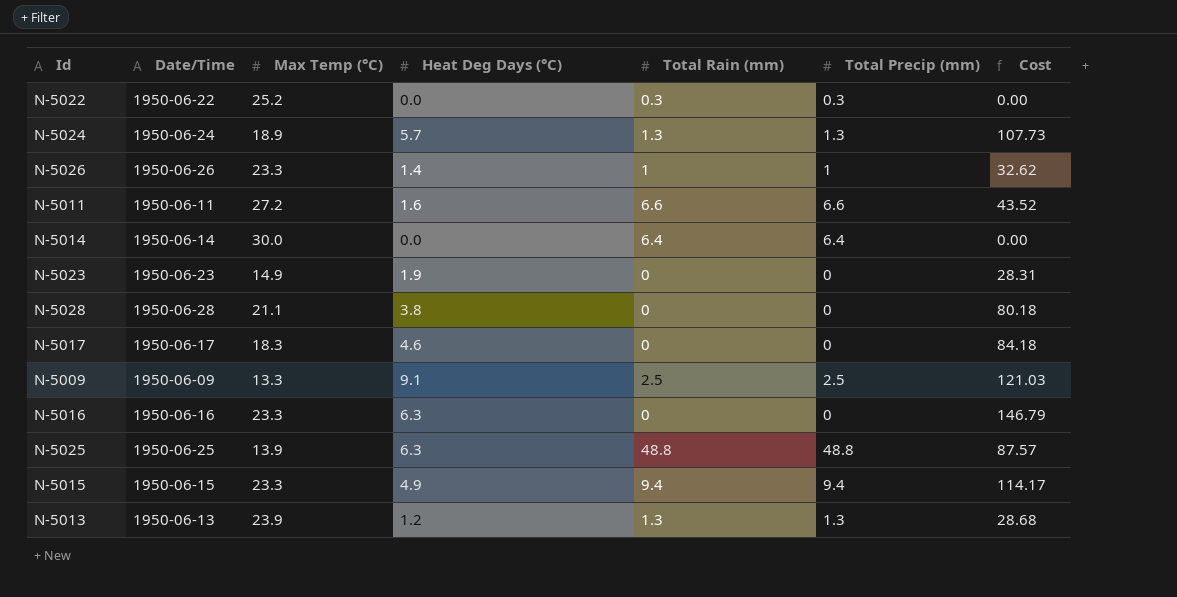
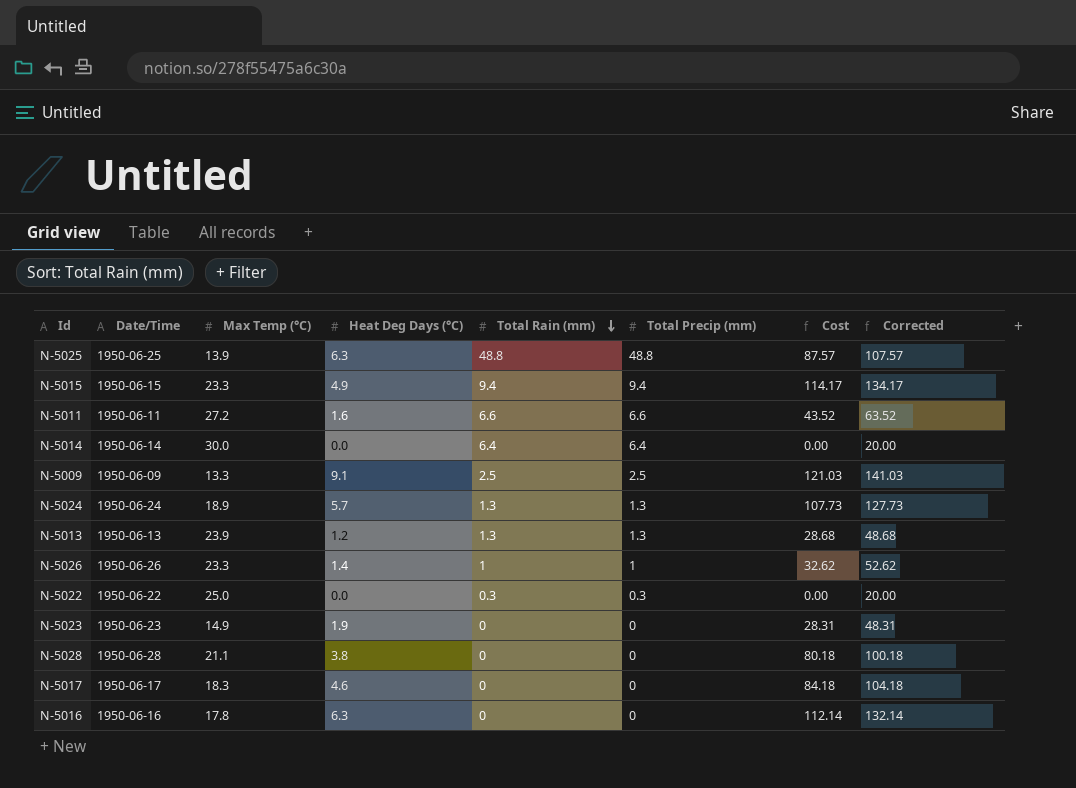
row order: none -> Total Rain (mm) descending
column Corrected | formula: none -> [Cost] + 20
N-5022 | Max Temp (°C): 25.2 -> 25.0
N-5016 | Max Temp (°C): 23.3 -> 17.8
N-5016 | Cost: 146.79 -> 112.14

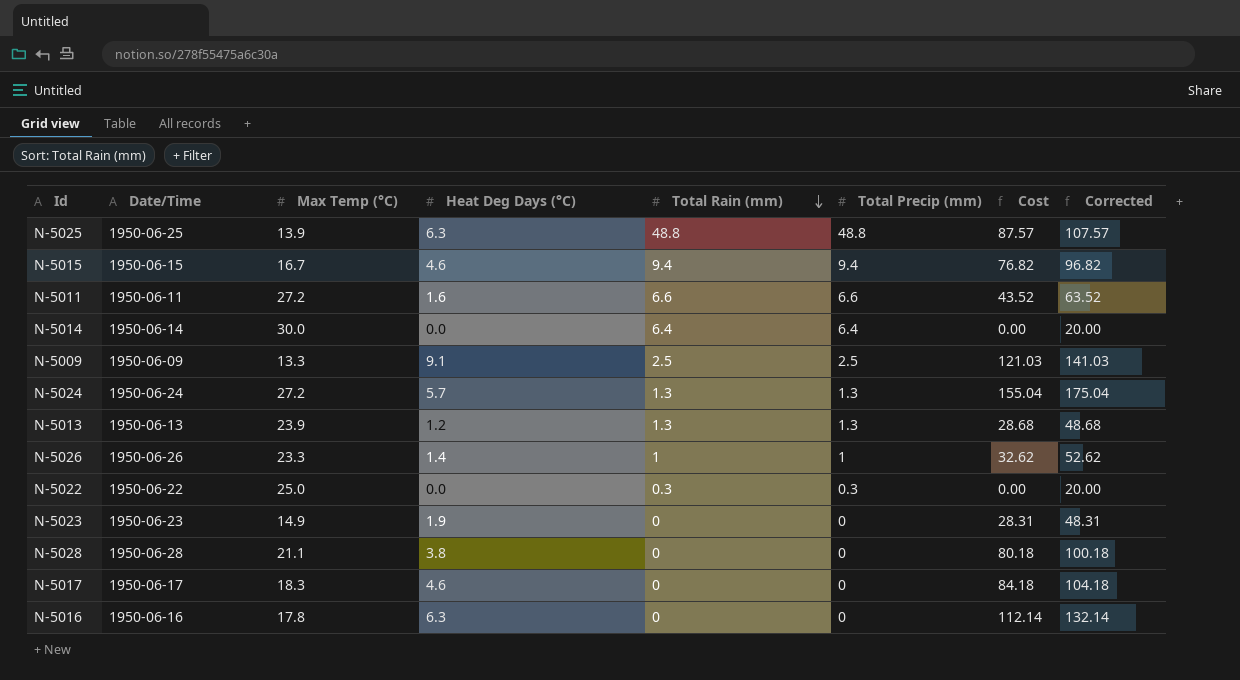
N-5015 | Max Temp (°C): 23.3 -> 16.7
N-5015 | Heat Deg Days (°C): 4.9 -> 4.6
N-5015 | Cost: 114.17 -> 76.82
N-5015 | Corrected: 134.17 -> 96.82
N-5024 | Max Temp (°C): 18.9 -> 27.2
N-5024 | Cost: 107.73 -> 155.04
N-5024 | Corrected: 127.73 -> 175.04

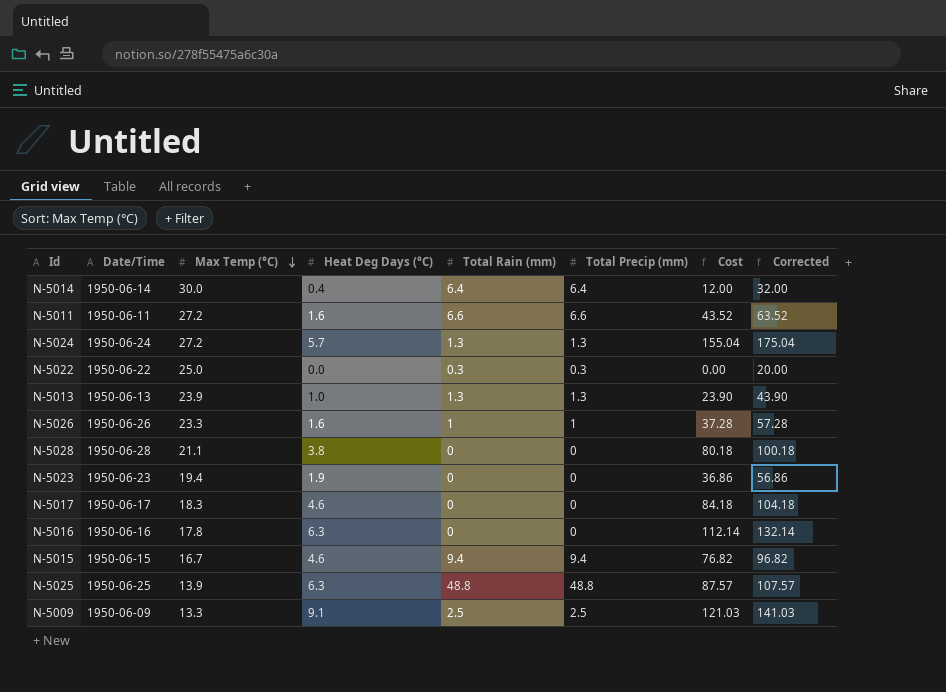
row order: Total Rain (mm) descending -> Max Temp (°C) descending
N-5014 | Heat Deg Days (°C): 0.0 -> 0.4
N-5014 | Cost: 0.00 -> 12.00
N-5014 | Corrected: 20.00 -> 32.00
N-5013 | Heat Deg Days (°C): 1.2 -> 1.0
N-5013 | Cost: 28.68 -> 23.90
N-5013 | Corrected: 48.68 -> 43.90
N-5026 | Heat Deg Days (°C): 1.4 -> 1.6
N-5026 | Cost: 32.62 -> 37.28
N-5026 | Corrected: 52.62 -> 57.28
N-5023 | Max Temp (°C): 14.9 -> 19.4
N-5023 | Cost: 28.31 -> 36.86
N-5023 | Corrected: 48.31 -> 56.86

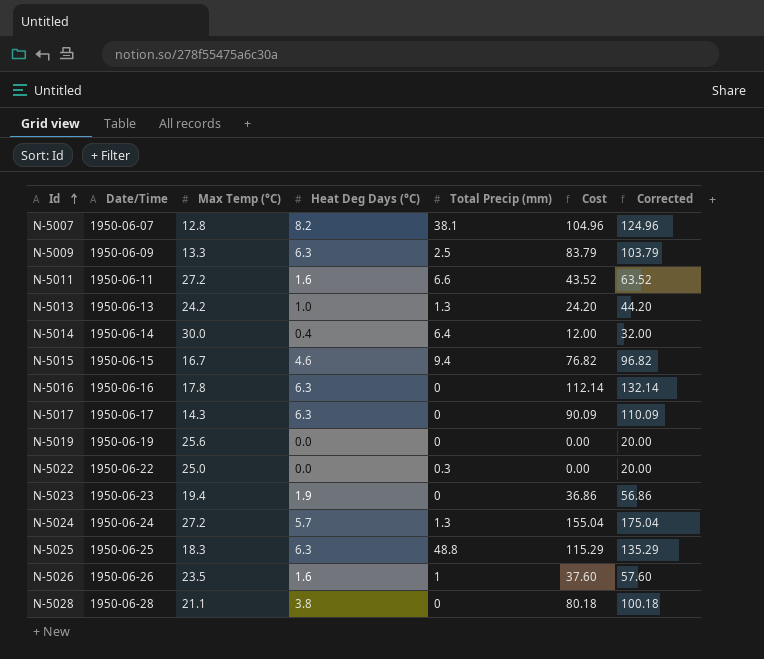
row order: Max Temp (°C) descending -> Id ascending
column Total Rain (mm) | position: 5 -> none
row N-5007: none -> 1950-06-07 | 12.8 | 8.2 | 38.1 | 104.96 | 124.96
N-5009 | Heat Deg Days (°C): 9.1 -> 6.3
N-5009 | Cost: 121.03 -> 83.79
N-5009 | Corrected: 141.03 -> 103.79
N-5013 | Max Temp (°C): 23.9 -> 24.2
N-5013 | Cost: 23.90 -> 24.20
N-5013 | Corrected: 43.90 -> 44.20
N-5017 | Max Temp (°C): 18.3 -> 14.3
N-5017 | Heat Deg Days (°C): 4.6 -> 6.3
N-5017 | Cost: 84.18 -> 90.09
N-5017 | Corrected: 104.18 -> 110.09
row N-5019: none -> 1950-06-19 | 25.6 | 0.0 | 0 | 0.00 | 20.00
N-5025 | Max Temp (°C): 13.9 -> 18.3
N-5025 | Cost: 87.57 -> 115.29
N-5025 | Corrected: 107.57 -> 135.29
N-5026 | Max Temp (°C): 23.3 -> 23.5
N-5026 | Cost: 37.28 -> 37.60
N-5026 | Corrected: 57.28 -> 57.60

